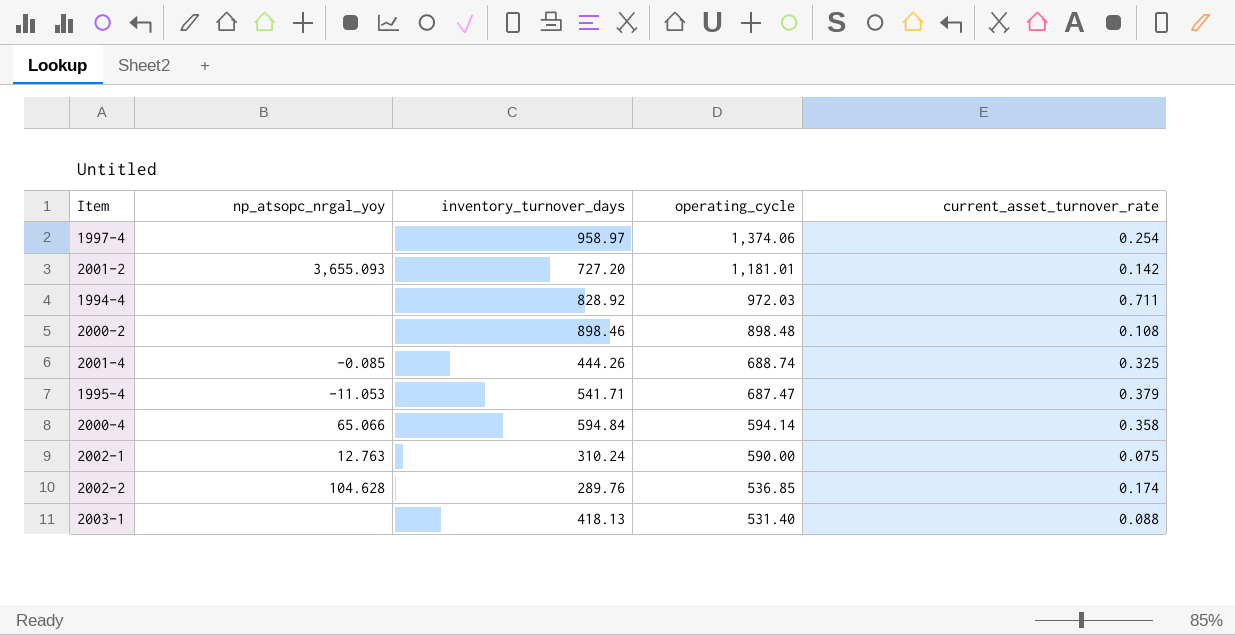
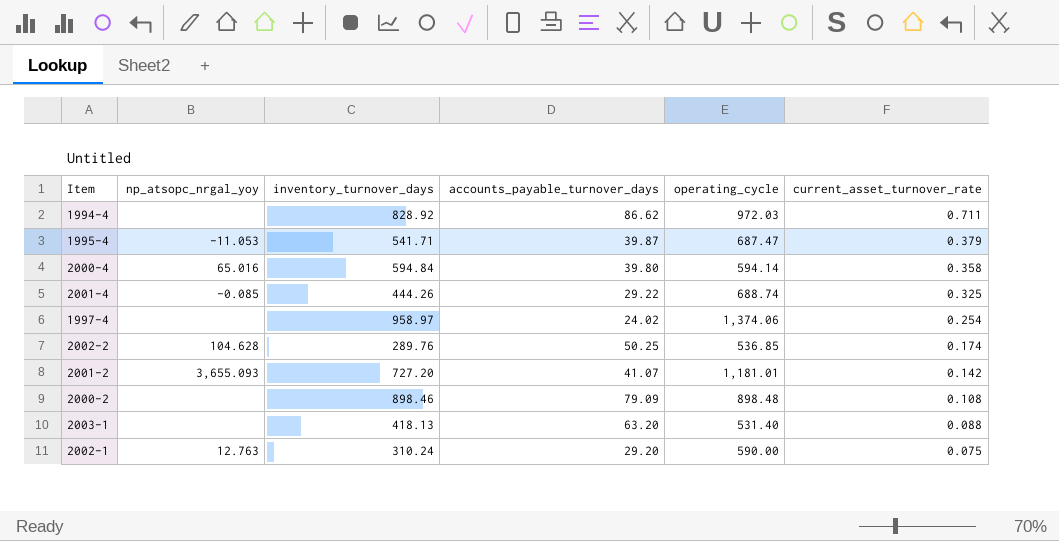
row order: operating_cycle descending -> current_asset_turnover_rate descending
column accounts_payable_turnover_days | position: none -> 4
2000-4 | np_atsopc_nrgal_yoy: 65.066 -> 65.016

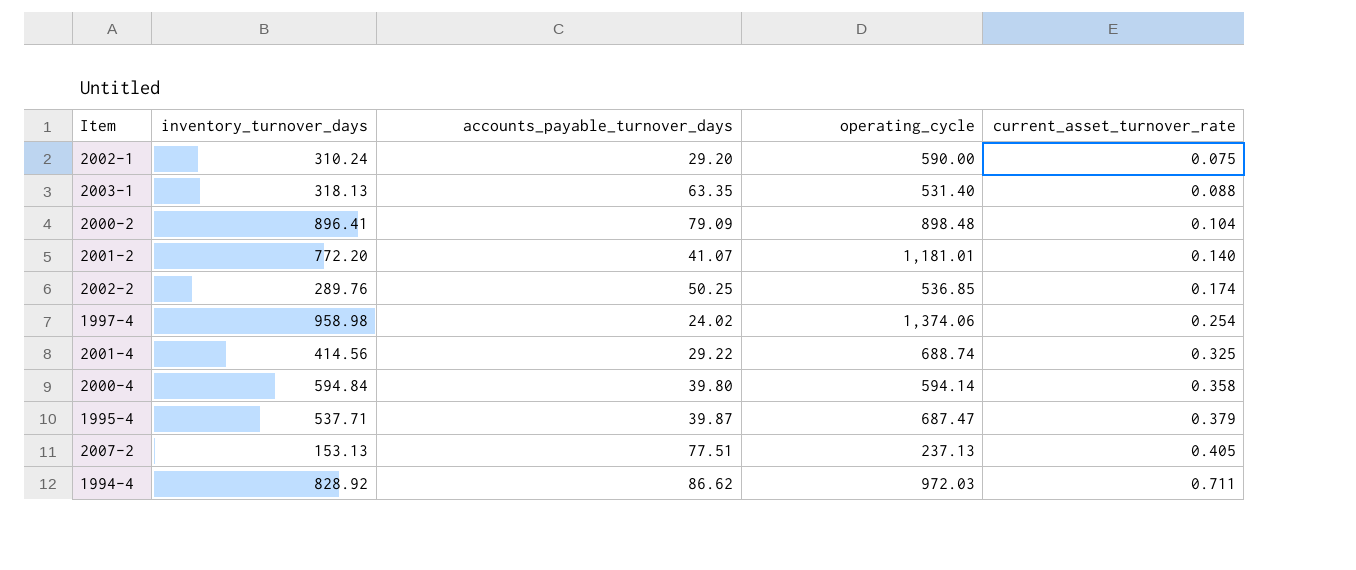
row order: current_asset_turnover_rate descending -> current_asset_turnover_rate ascending
column np_atsopc_nrgal_yoy | position: 2 -> none
2003-1 | inventory_turnover_days: 418.13 -> 318.13
2003-1 | accounts_payable_turnover_days: 63.20 -> 63.35
2000-2 | inventory_turnover_days: 898.46 -> 896.41
2000-2 | current_asset_turnover_rate: 0.108 -> 0.104
2001-2 | inventory_turnover_days: 727.20 -> 772.20
2001-2 | current_asset_turnover_rate: 0.142 -> 0.140
1997-4 | inventory_turnover_days: 958.97 -> 958.98
2001-4 | inventory_turnover_days: 444.26 -> 414.56
1995-4 | inventory_turnover_days: 541.71 -> 537.71
row 2007-2: none -> 153.13 | 77.51 | 237.13 | 0.405

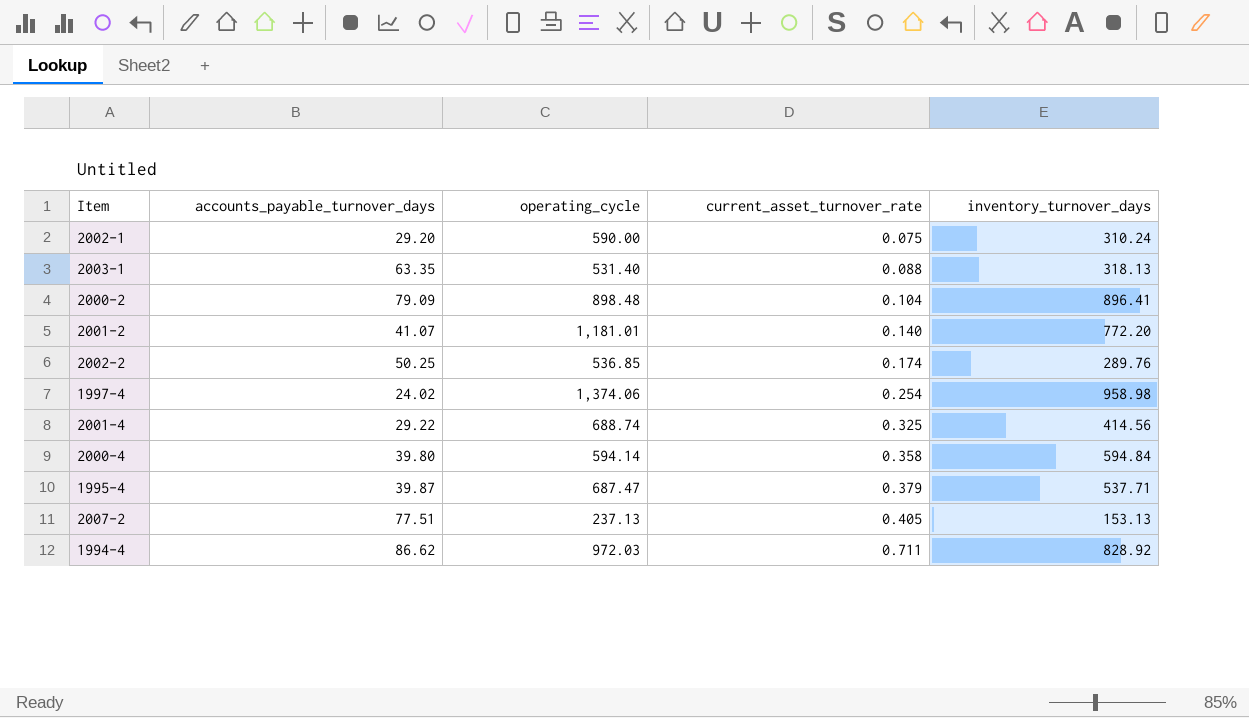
column inventory_turnover_days | position: 2 -> 5

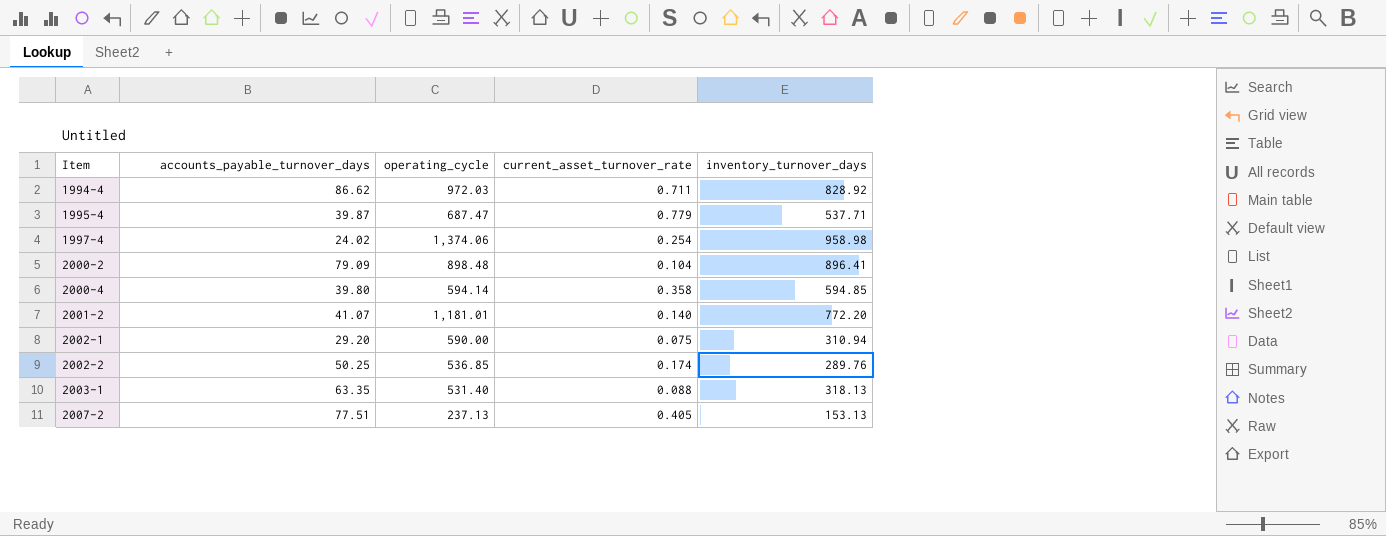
row order: current_asset_turnover_rate ascending -> Item ascending
row 2001-4: 29.22 | 688.74 | 0.325 | 414.56 -> none
1995-4 | current_asset_turnover_rate: 0.379 -> 0.779
2000-4 | inventory_turnover_days: 594.84 -> 594.85
2002-1 | inventory_turnover_days: 310.24 -> 310.94

